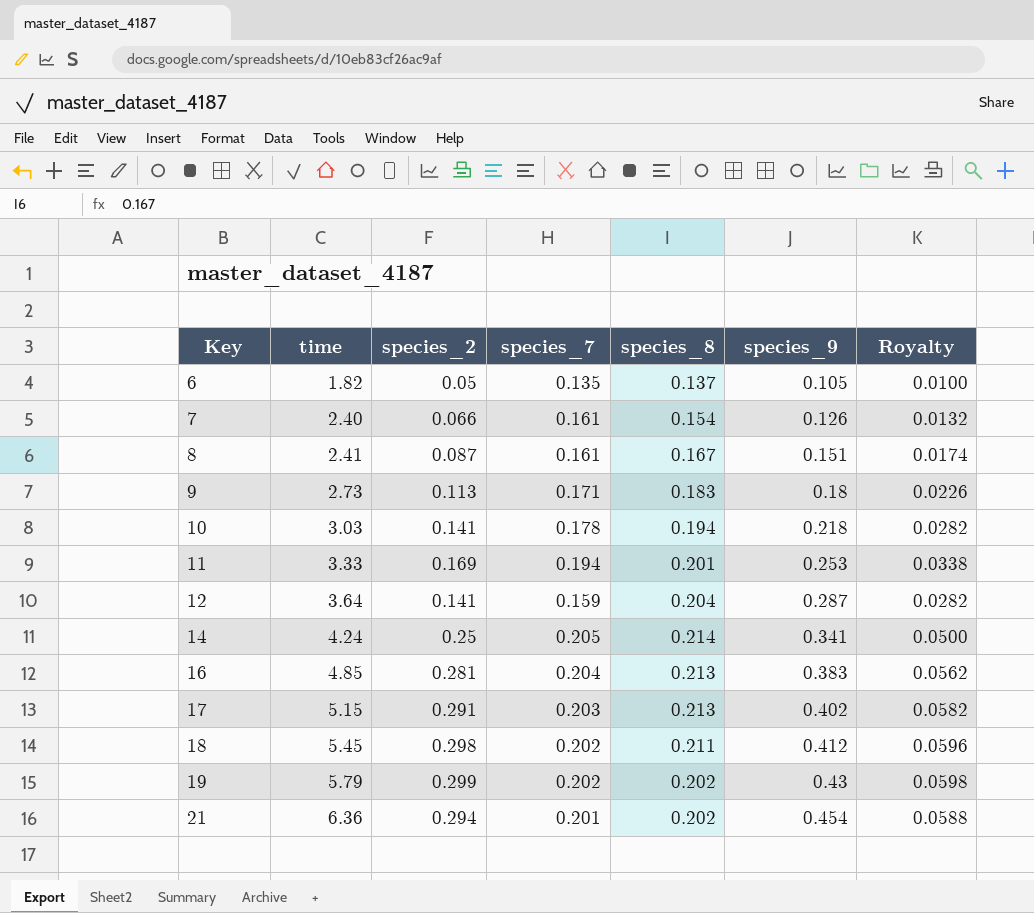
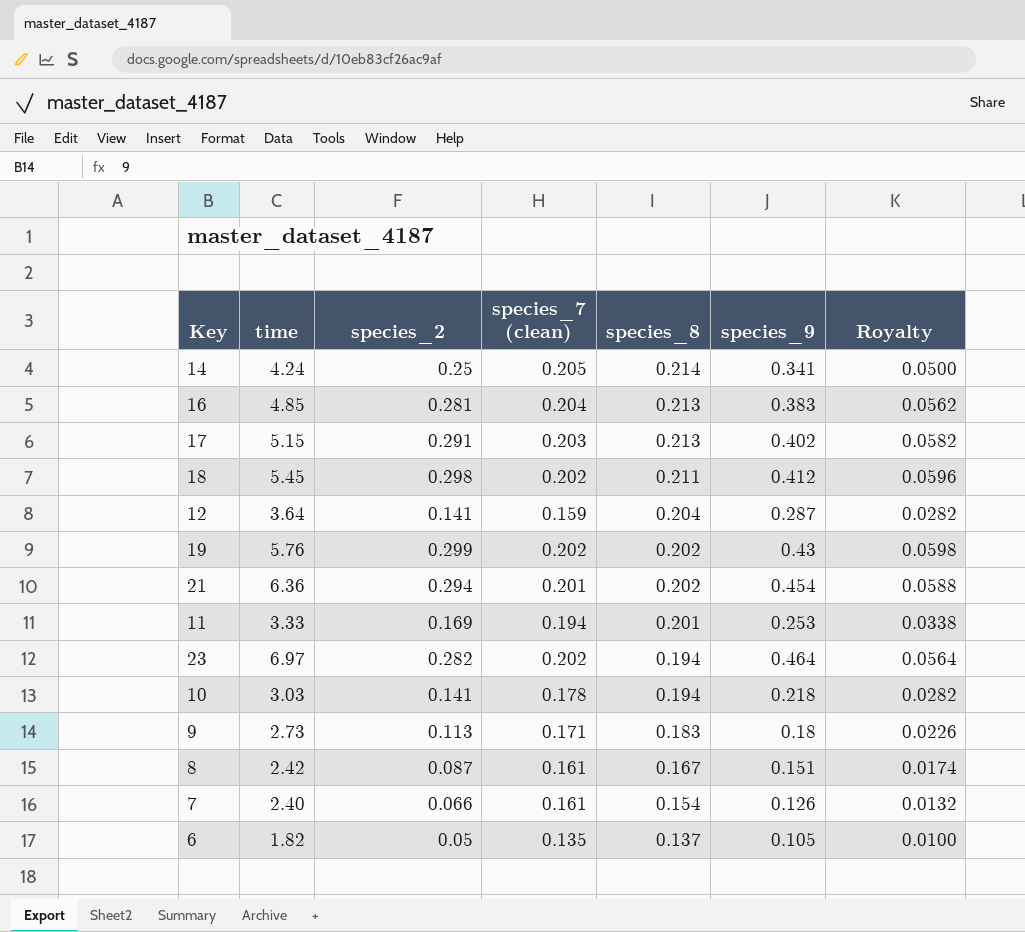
row order: Key ascending -> species_8 descending
column name: species_7 -> species_7 (clean)
19 | time: 5.79 -> 5.76
row 23: none -> 6.97 | 0.282 | 0.202 | 0.194 | 0.464 | 0.0564
8 | time: 2.41 -> 2.42

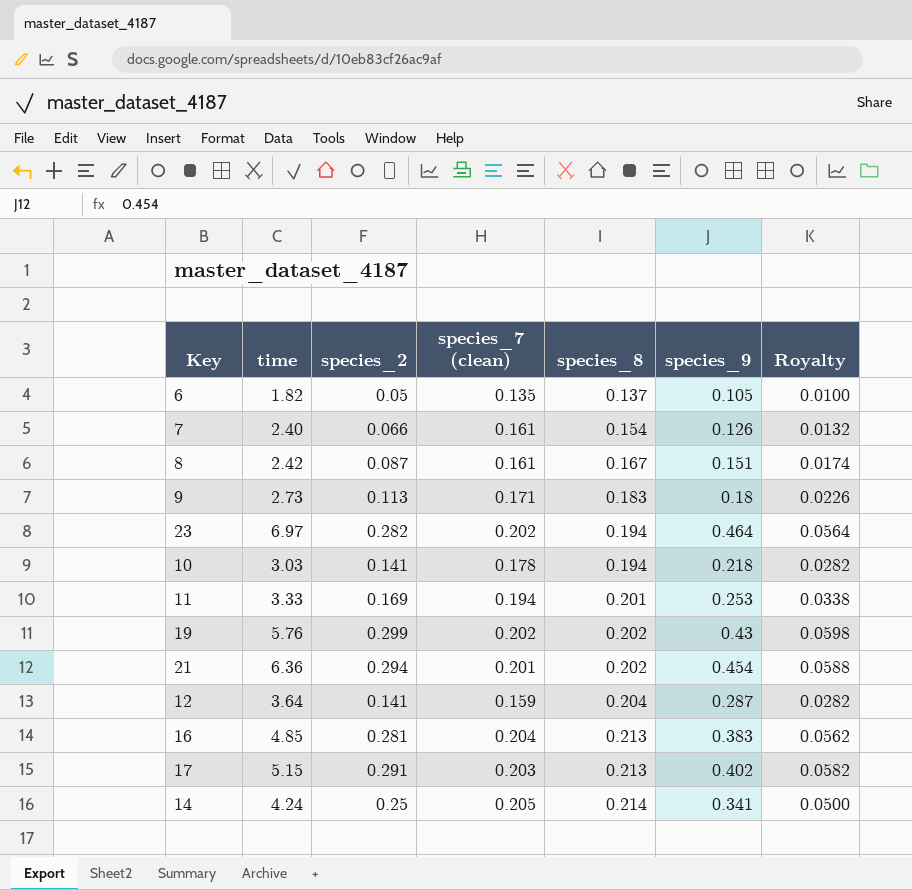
row order: species_8 descending -> species_8 ascending
row 18: 5.45 | 0.298 | 0.202 | 0.211 | 0.412 | 0.0596 -> none

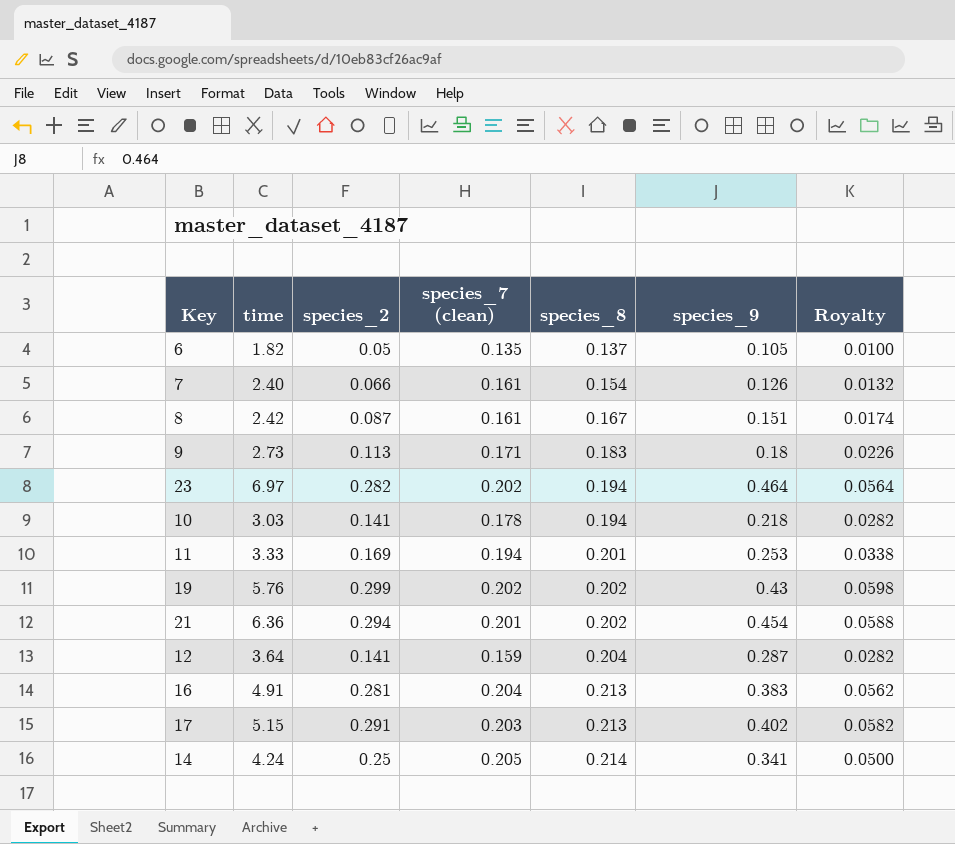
16 | time: 4.85 -> 4.91

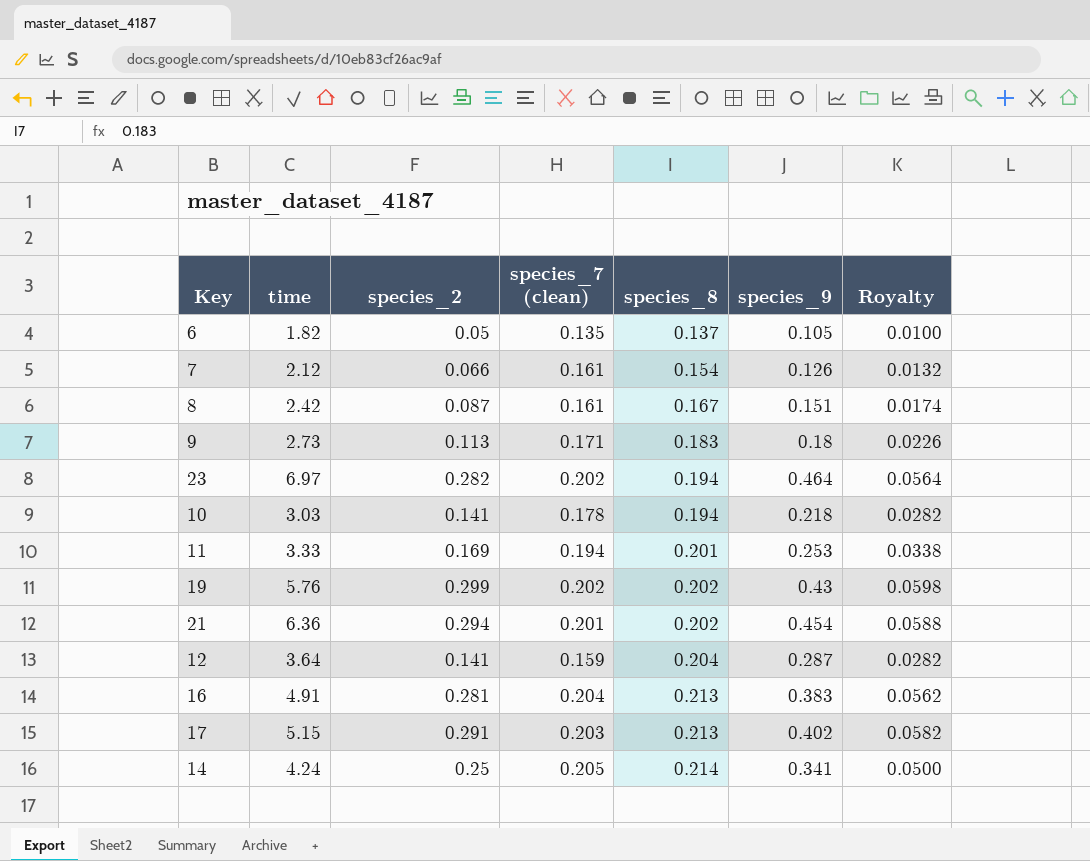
7 | time: 2.40 -> 2.12

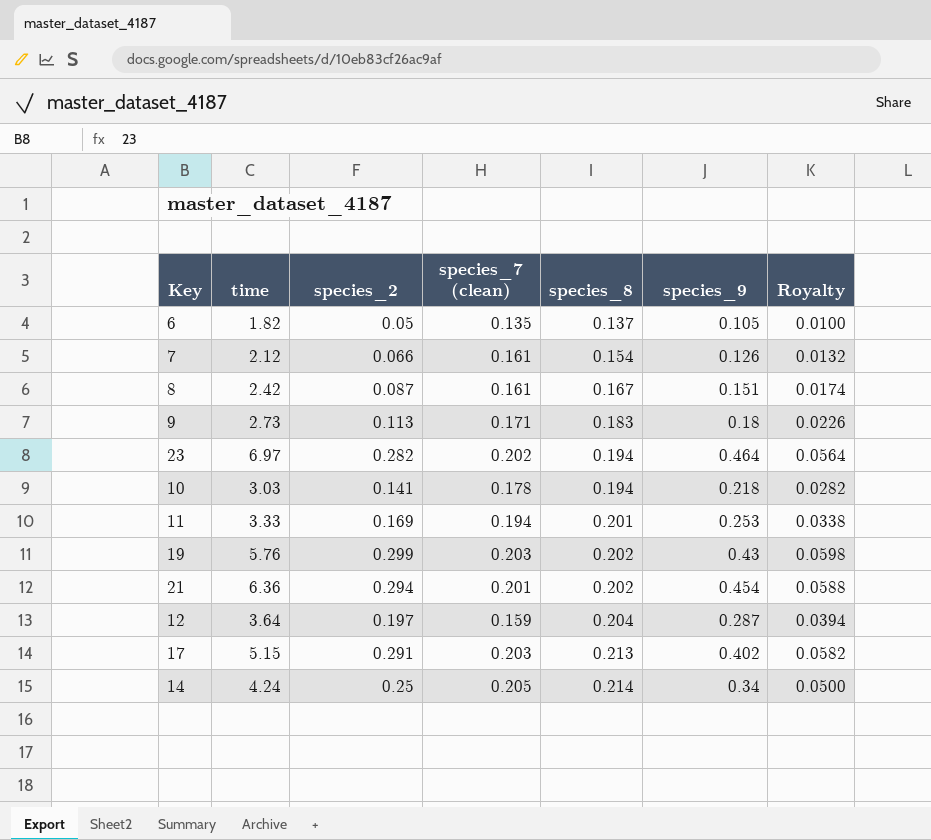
row 16: 4.91 | 0.281 | 0.204 | 0.213 | 0.383 | 0.0562 -> none
19 | species_7 (clean): 0.202 -> 0.203
12 | species_2: 0.141 -> 0.197
12 | Royalty: 0.0282 -> 0.0394
14 | species_9: 0.341 -> 0.34

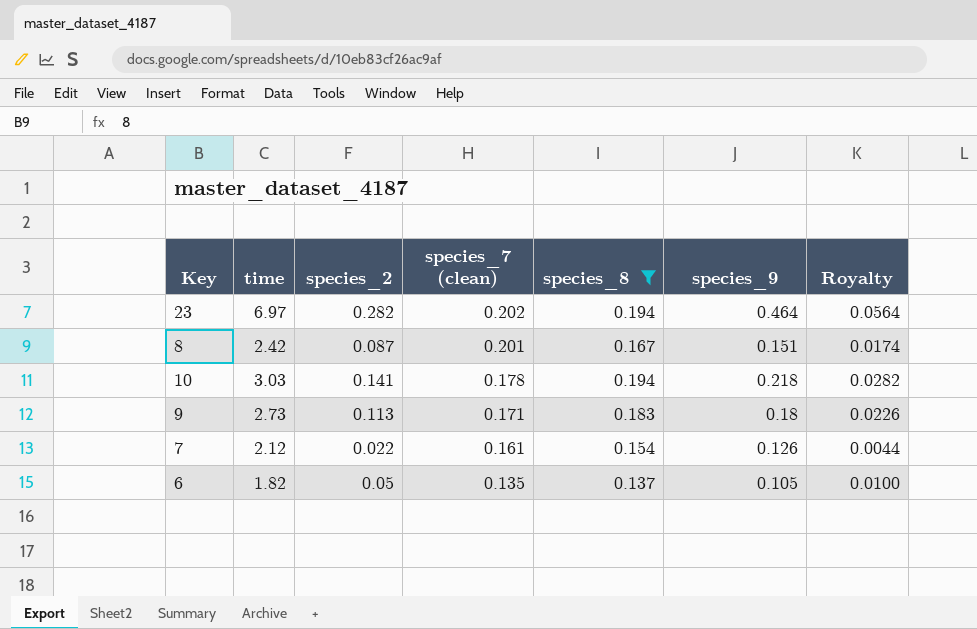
filter: none -> species_8 <= 0.194
row order: species_8 ascending -> species_7 (clean) descending
8 | species_7 (clean): 0.161 -> 0.201
7 | species_2: 0.066 -> 0.022
7 | Royalty: 0.0132 -> 0.0044

